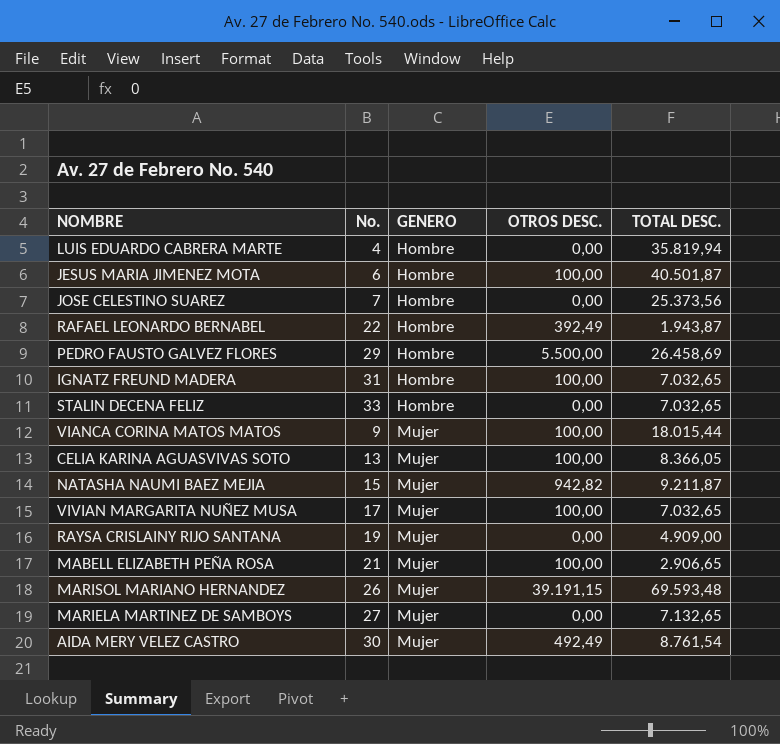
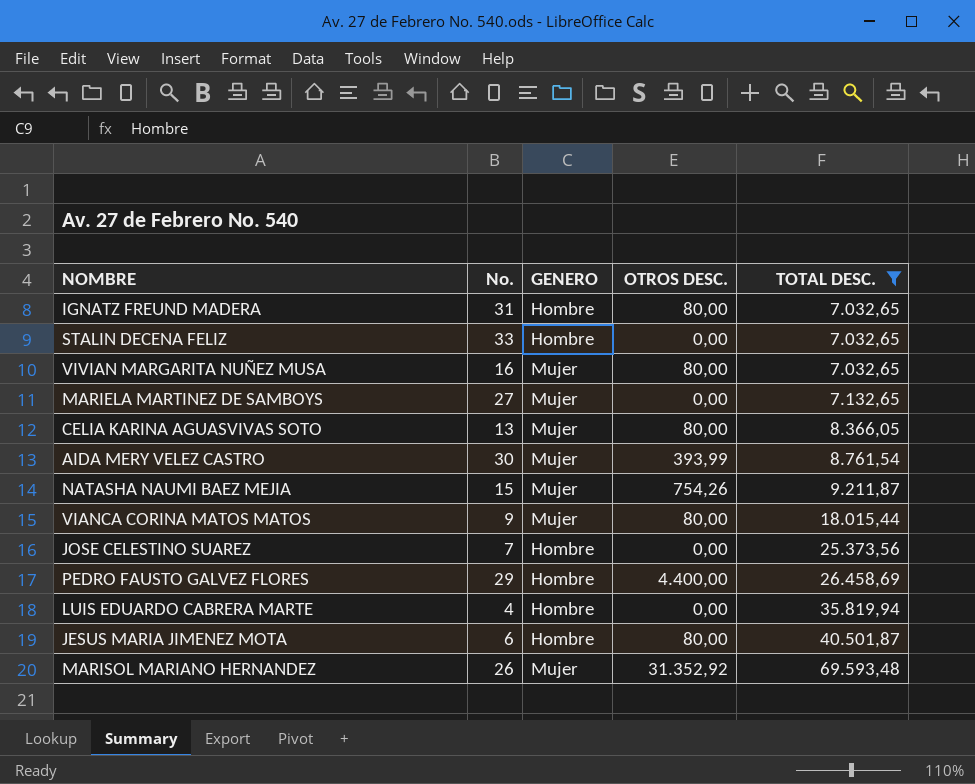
filter: none -> TOTAL DESC. >= 7.032,65
row order: GENERO ascending -> TOTAL DESC. ascending
IGNATZ FREUND MADERA | OTROS DESC.: 100,00 -> 80,00
VIVIAN MARGARITA NUÑEZ MUSA | No.: 17 -> 16
VIVIAN MARGARITA NUÑEZ MUSA | OTROS DESC.: 100,00 -> 80,00
CELIA KARINA AGUASVIVAS SOTO | OTROS DESC.: 100,00 -> 80,00
AIDA MERY VELEZ CASTRO | OTROS DESC.: 492,49 -> 393,99
NATASHA NAUMI BAEZ MEJIA | OTROS DESC.: 942,82 -> 754,26
VIANCA CORINA MATOS MATOS | OTROS DESC.: 100,00 -> 80,00
PEDRO FAUSTO GALVEZ FLORES | OTROS DESC.: 5.500,00 -> 4.400,00
JESUS MARIA JIMENEZ MOTA | OTROS DESC.: 100,00 -> 80,00
MARISOL MARIANO HERNANDEZ | OTROS DESC.: 39.191,15 -> 31.352,92

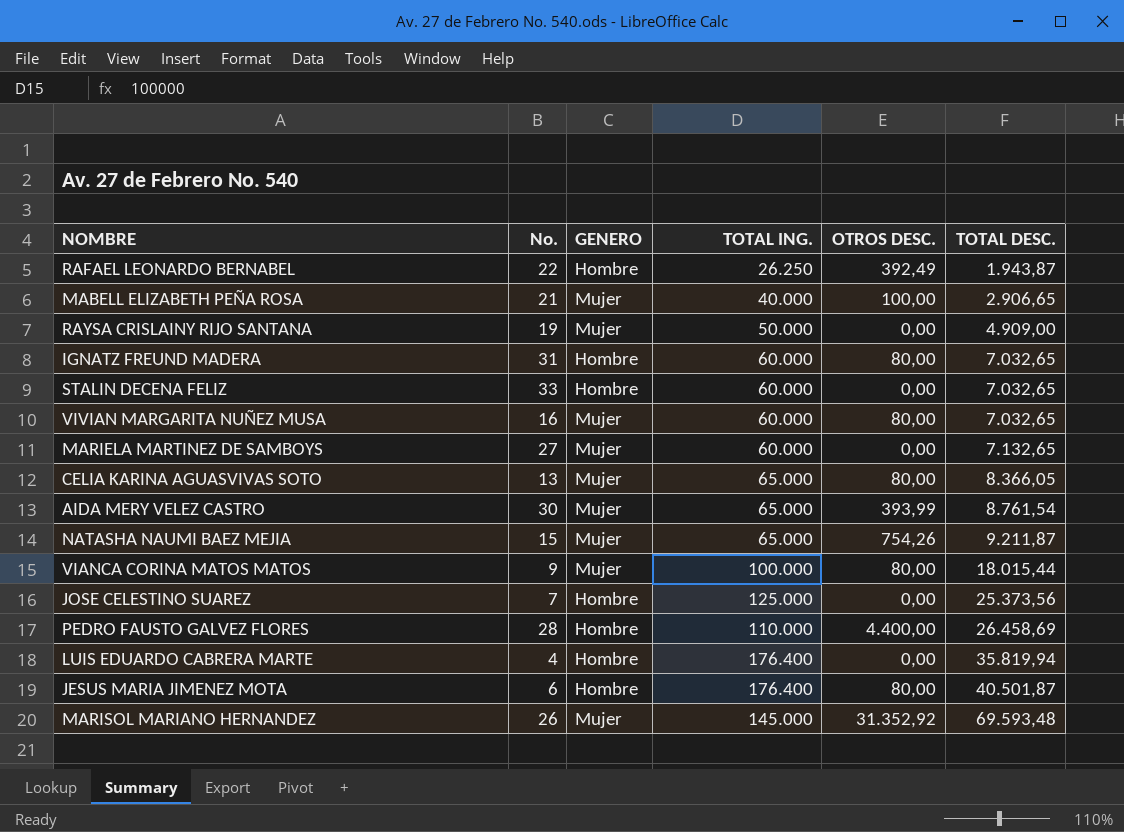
filter: TOTAL DESC. >= 7.032,65 -> none
column TOTAL ING. | position: none -> 4
PEDRO FAUSTO GALVEZ FLORES | No.: 29 -> 28

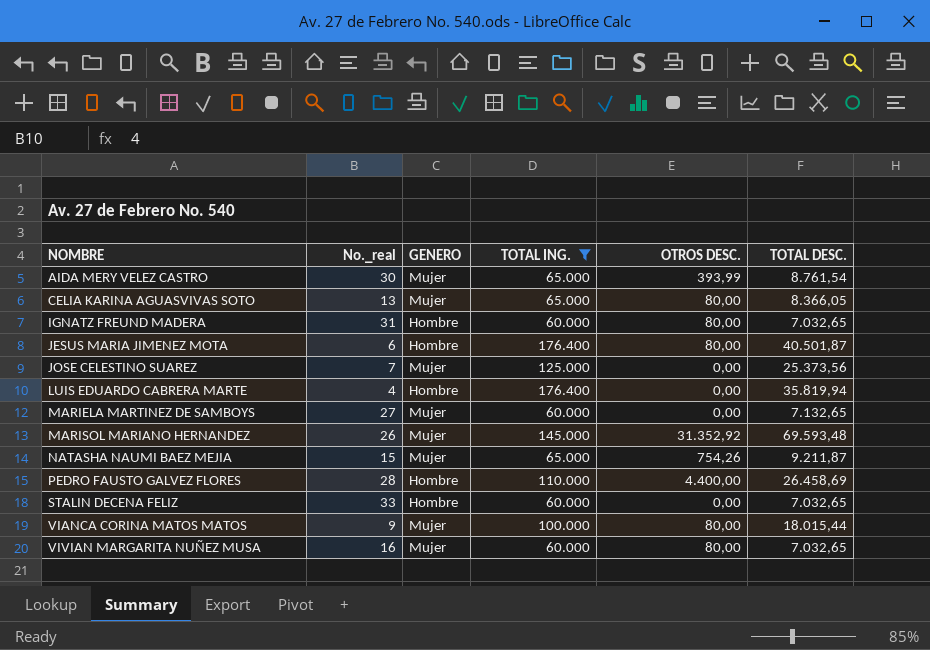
filter: none -> TOTAL ING. >= 60.000
row order: TOTAL DESC. ascending -> NOMBRE ascending
column name: No. -> No._real
JOSE CELESTINO SUAREZ | GENERO: Hombre -> Mujer

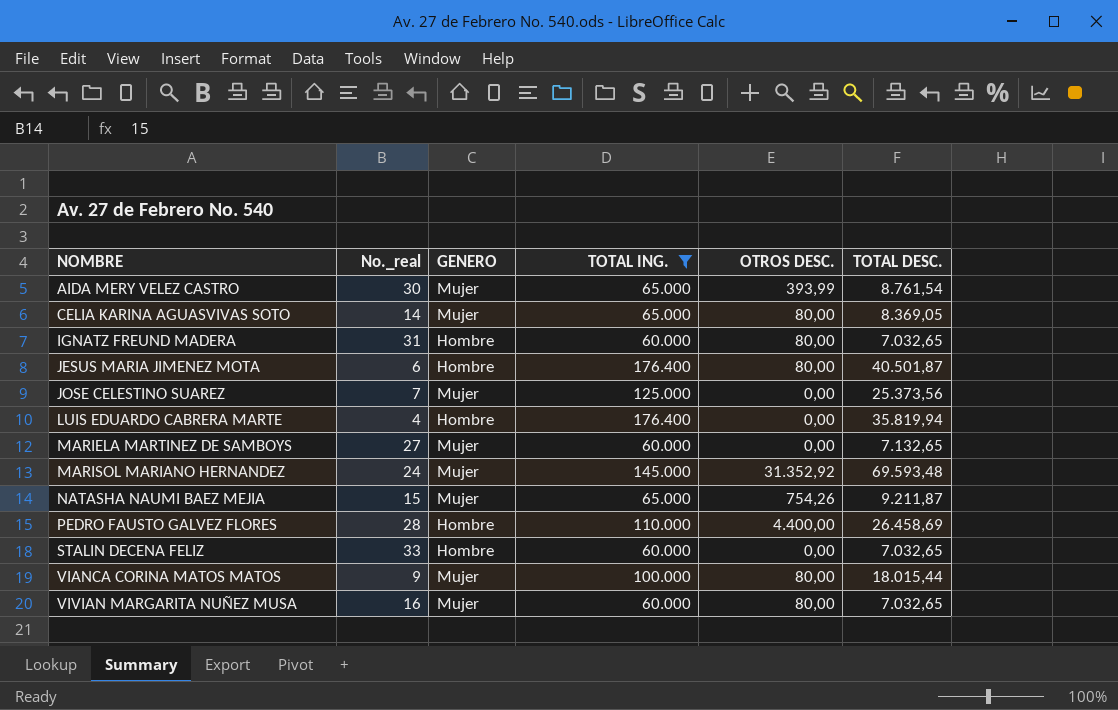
CELIA KARINA AGUASVIVAS SOTO | No._real: 13 -> 14
CELIA KARINA AGUASVIVAS SOTO | TOTAL DESC.: 8.366,05 -> 8.369,05
MARISOL MARIANO HERNANDEZ | No._real: 26 -> 24

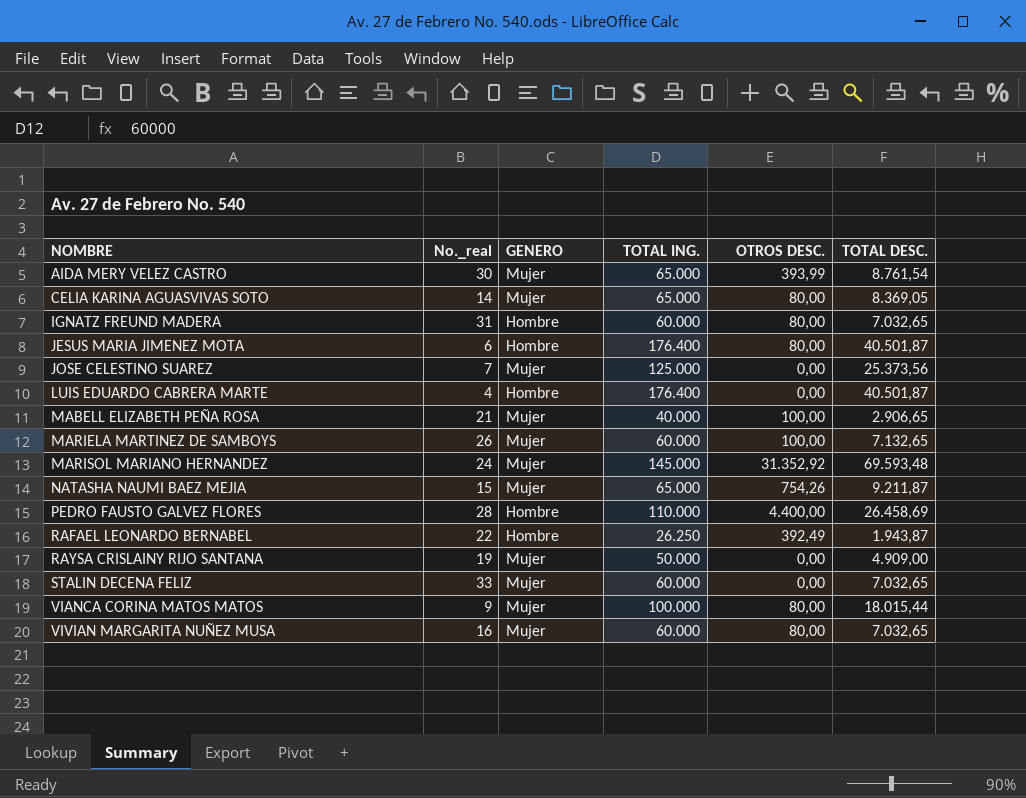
filter: TOTAL ING. >= 60.000 -> none
LUIS EDUARDO CABRERA MARTE | TOTAL DESC.: 35.819,94 -> 40.501,87
MARIELA MARTINEZ DE SAMBOYS | No._real: 27 -> 26
MARIELA MARTINEZ DE SAMBOYS | OTROS DESC.: 0,00 -> 100,00
STALIN DECENA FELIZ | GENERO: Hombre -> Mujer

